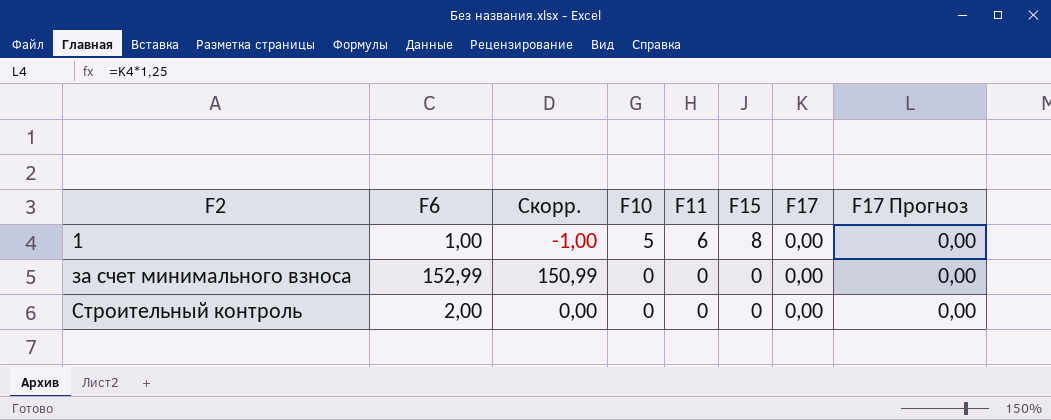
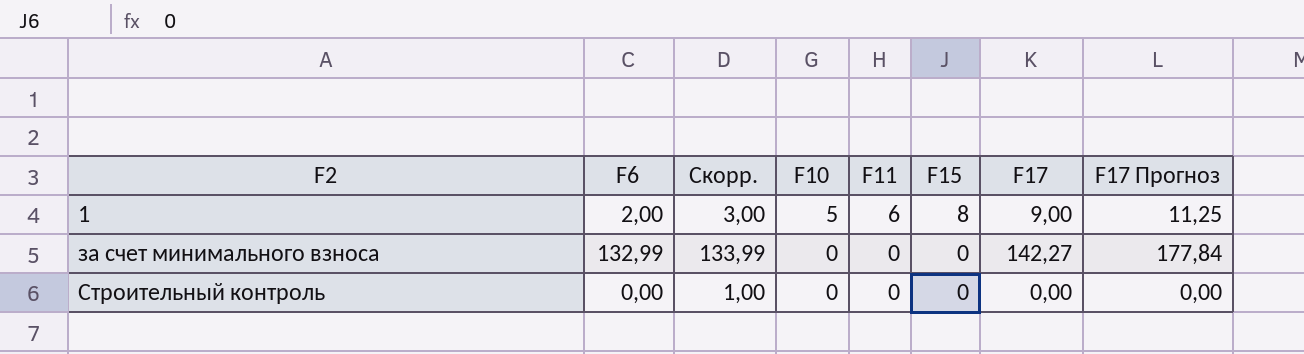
column Скорр. | formula: [F6] - 2 -> [F6] + 1
1 | F6: 1,00 -> 2,00
1 | F17: 0,00 -> 9,00
1 | F17 Прогноз: 0,00 -> 11,25
за счет минимального взноса | F6: 152,99 -> 132,99
за счет минимального взноса | F17: 0,00 -> 142,27
за счет минимального взноса | F17 Прогноз: 0,00 -> 177,84
Строительный контроль | F6: 2,00 -> 0,00

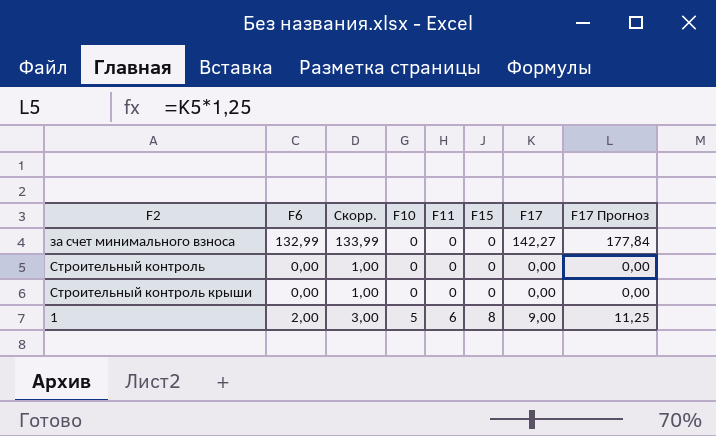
row order: F2 ascending -> F10 ascending
row Строительный контроль крыши: none -> 0,00 | 1,00 | 0 | 0 | 0 | 0,00 | 0,00

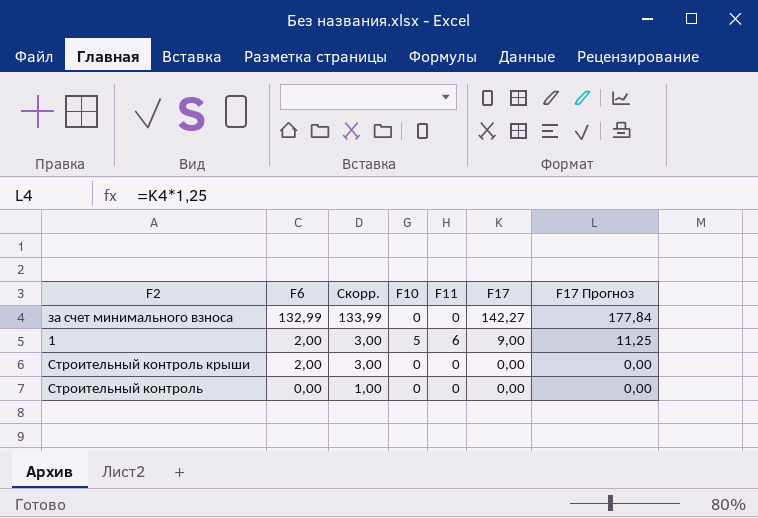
row order: F10 ascending -> F6 descending
column F15 | position: 6 -> none
Строительный контроль крыши | F6: 0,00 -> 2,00
Строительный контроль крыши | Скорр.: 1,00 -> 3,00

